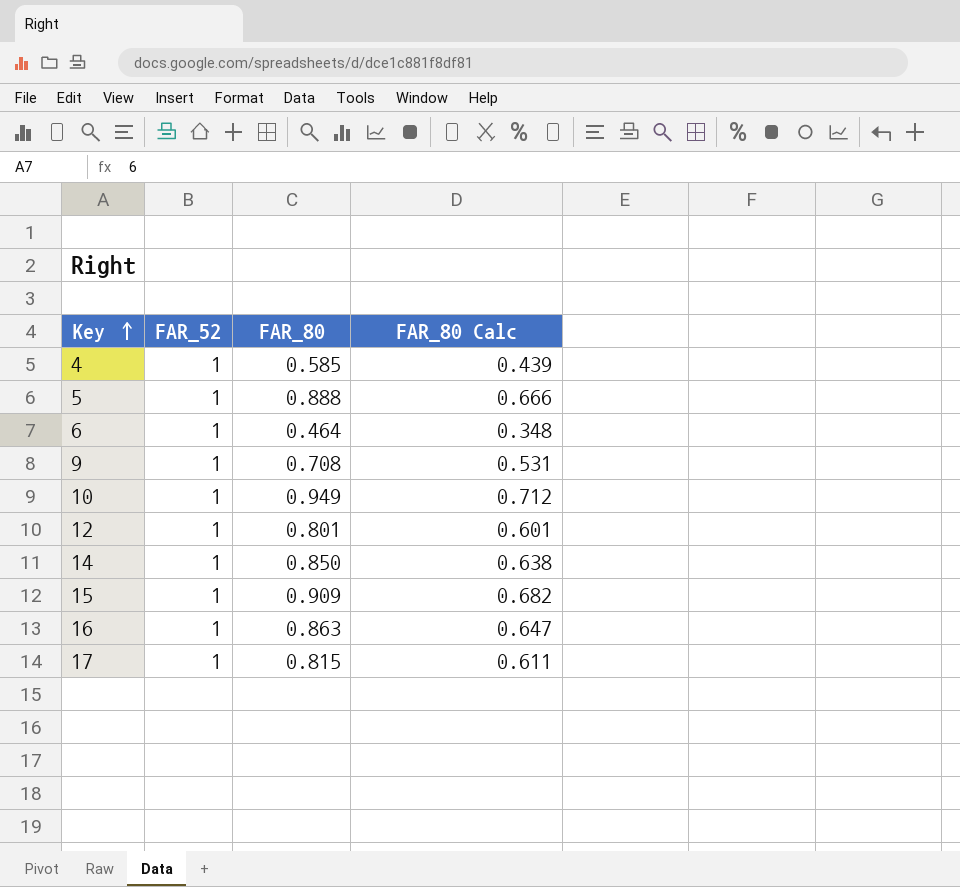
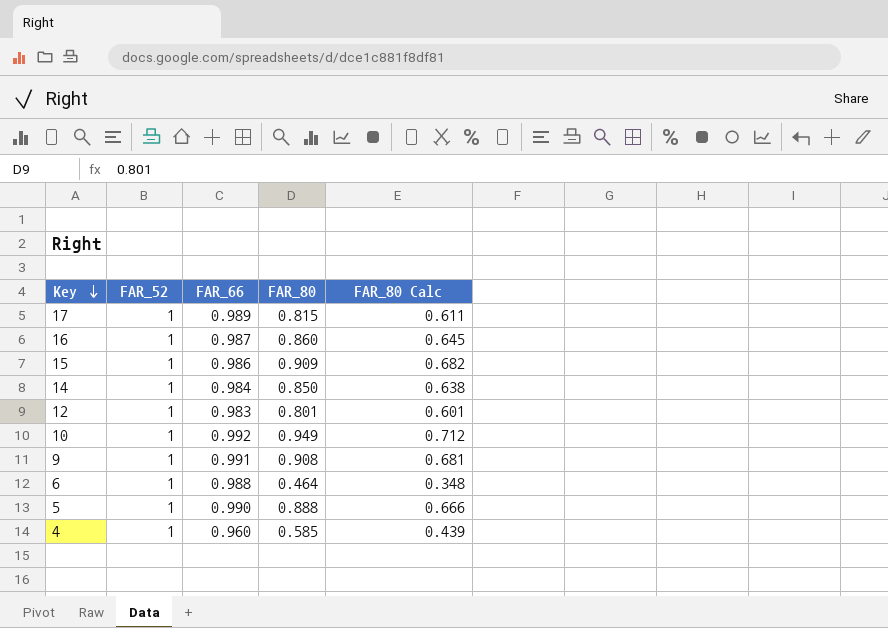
row order: Key ascending -> Key descending
column FAR_66 | position: none -> 3
16 | FAR_80: 0.863 -> 0.860
16 | FAR_80 Calc: 0.647 -> 0.645
9 | FAR_80: 0.708 -> 0.908
9 | FAR_80 Calc: 0.531 -> 0.681

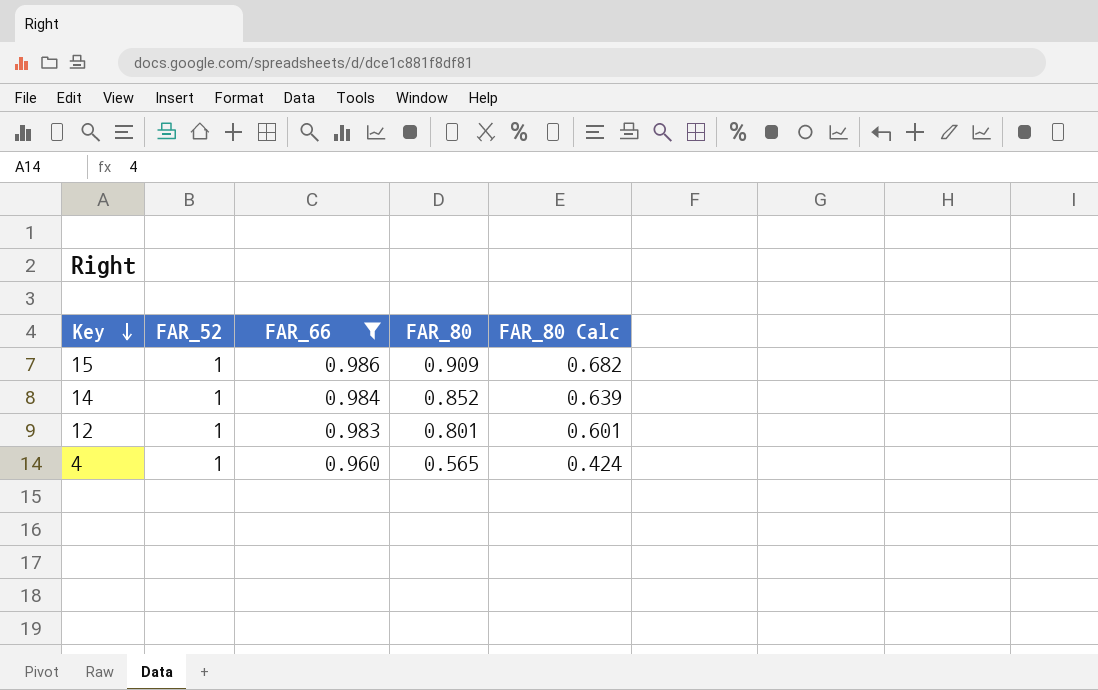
filter: none -> FAR_66 <= 0.986
14 | FAR_80: 0.850 -> 0.852
14 | FAR_80 Calc: 0.638 -> 0.639
4 | FAR_80: 0.585 -> 0.565
4 | FAR_80 Calc: 0.439 -> 0.424

